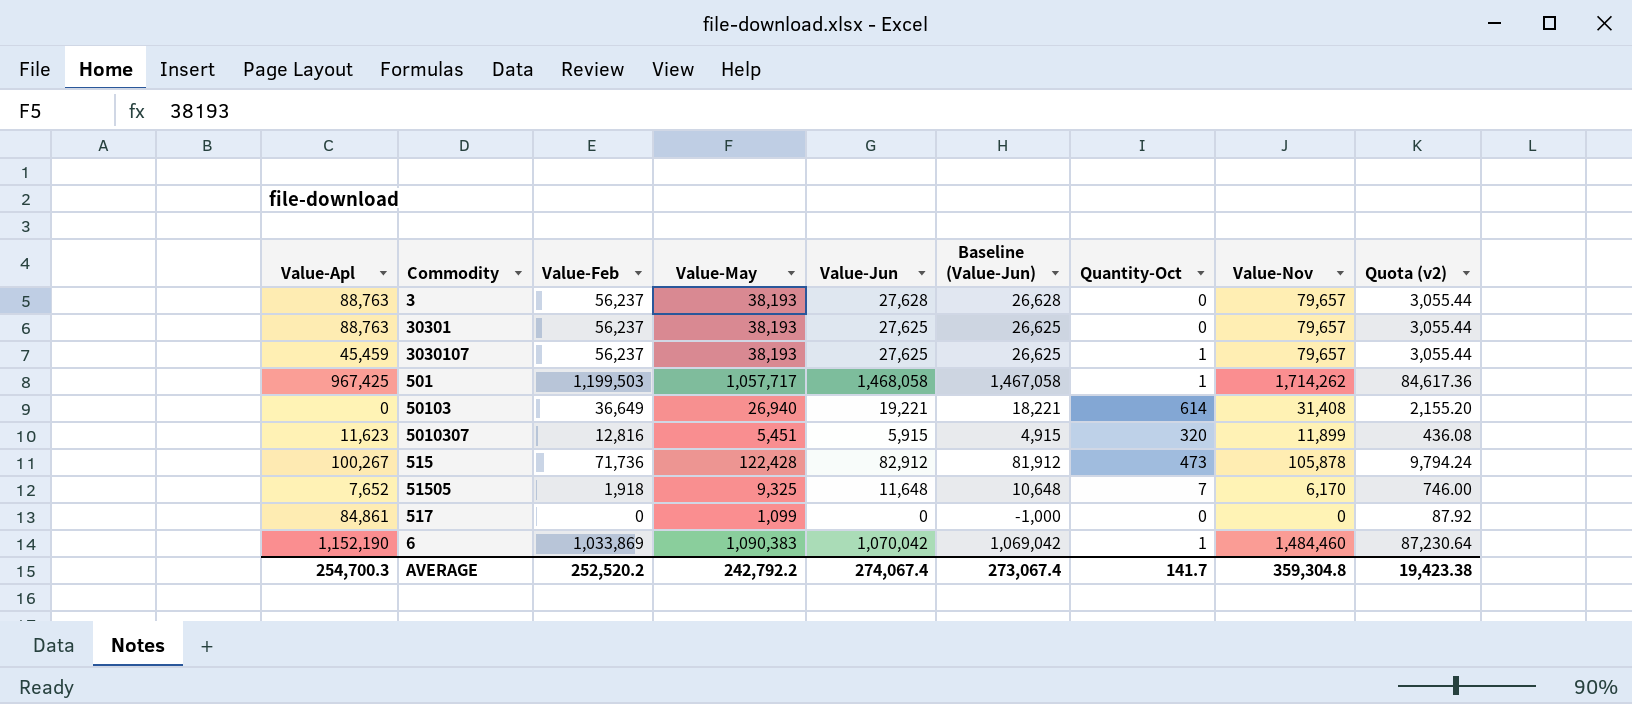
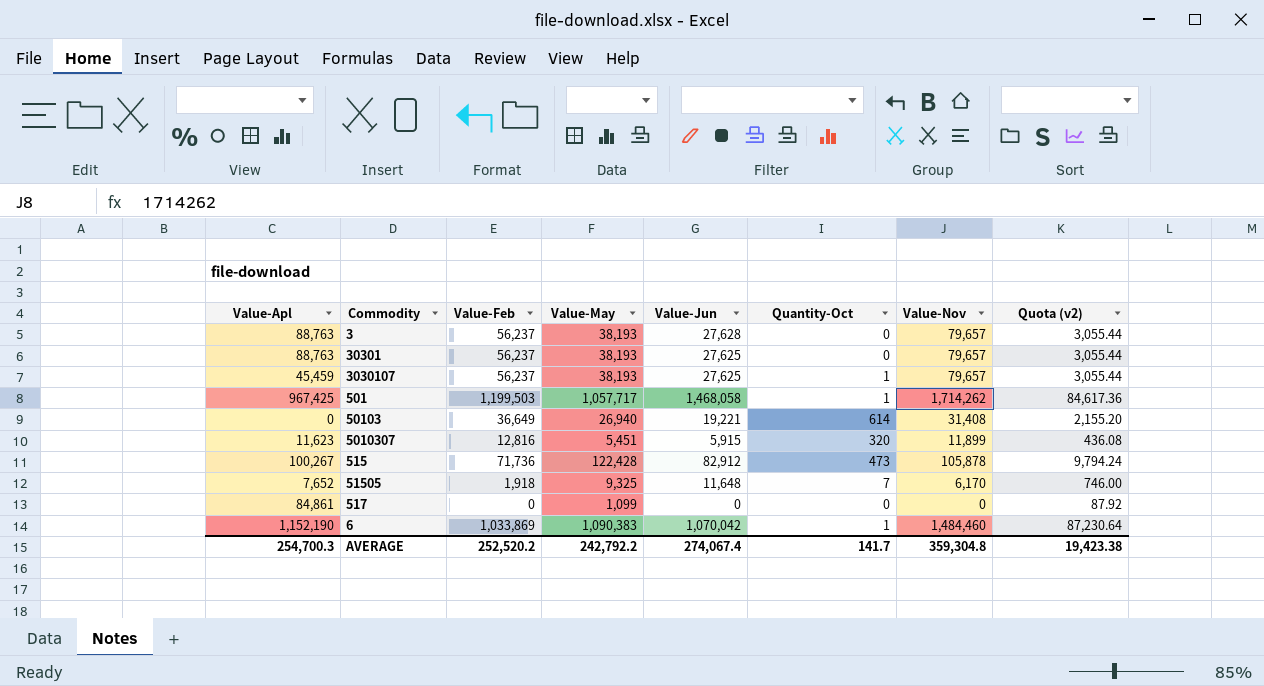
column Baseline (Value-Jun) | formula: [Value-Jun] - 1000 -> none

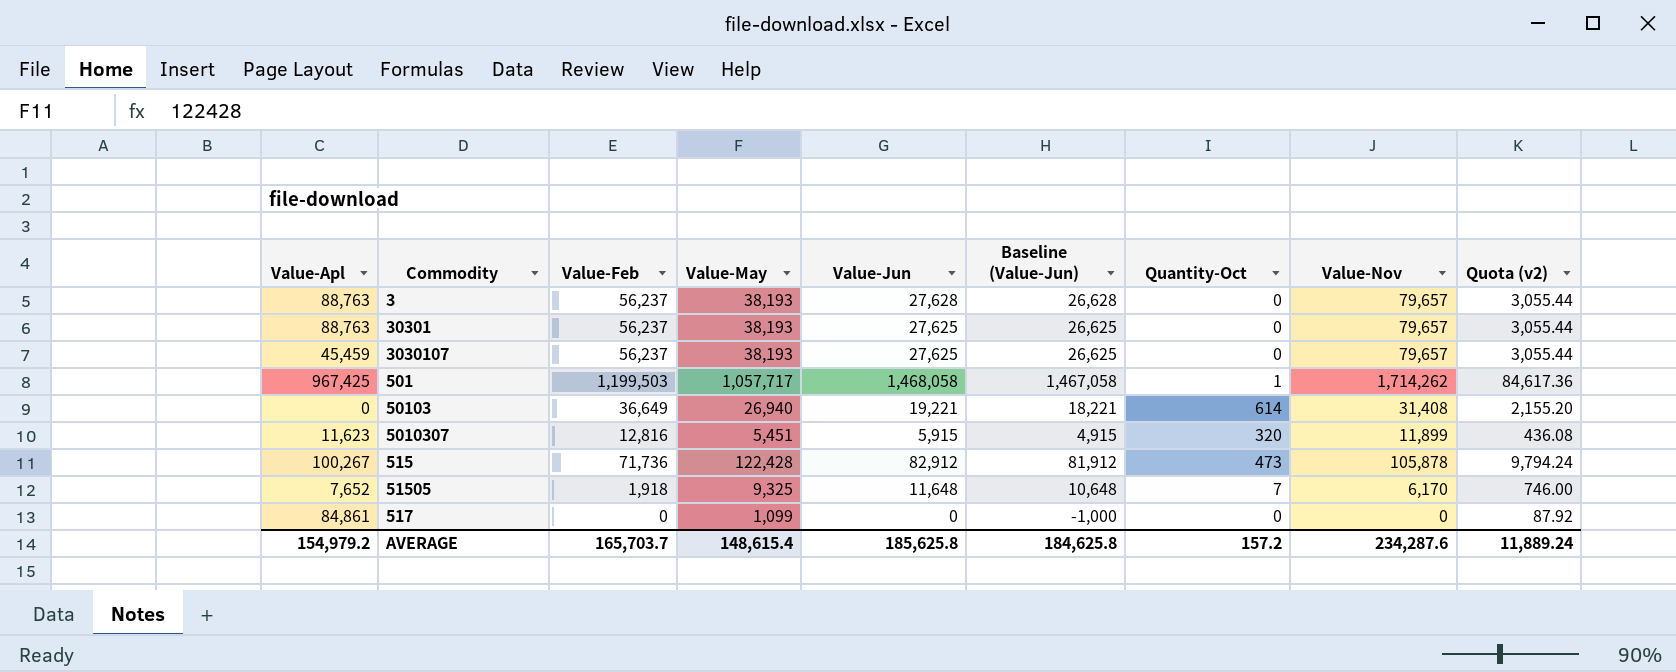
column Baseline (Value-Jun) | formula: none -> [Value-Jun] - 1000
row 6: 1,152,190 | 1,033,869 | 1,090,383 | 1,070,042 | 1 | 1,484,460 | 87,230.64 -> none
3030107 | Quantity-Oct: 1 -> 0
AVERAGE | Value-Apl: 254,700.3 -> 154,979.2
AVERAGE | Value-Feb: 252,520.2 -> 165,703.7
AVERAGE | Value-May: 242,792.2 -> 148,615.4
AVERAGE | Value-Jun: 274,067.4 -> 185,625.8
AVERAGE | Quantity-Oct: 141.7 -> 157.2
AVERAGE | Value-Nov: 359,304.8 -> 234,287.6
AVERAGE | Quota (v2): 19,423.38 -> 11,889.24

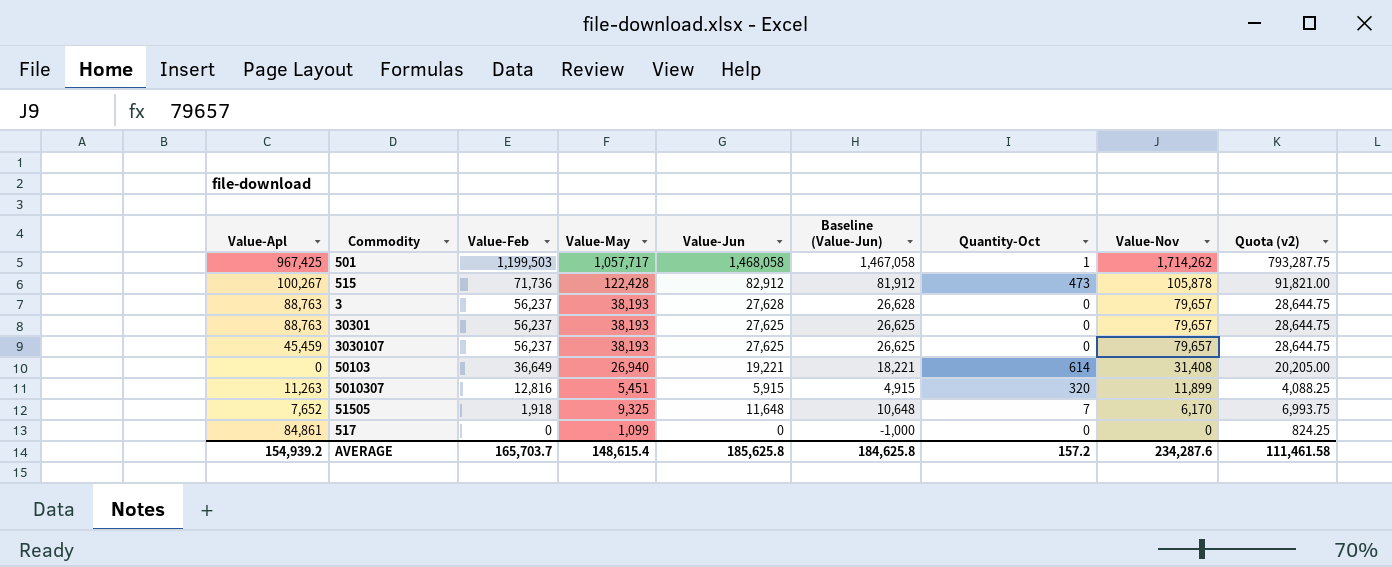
row order: none -> Value-Feb descending
column Quota (v2) | formula: [Value-May] * 0.08 -> [Value-May] * 0.75
5010307 | Value-Apl: 11,623 -> 11,263
AVERAGE | Value-Apl: 154,979.2 -> 154,939.2
AVERAGE | Quota (v2): 11,889.24 -> 111,461.58

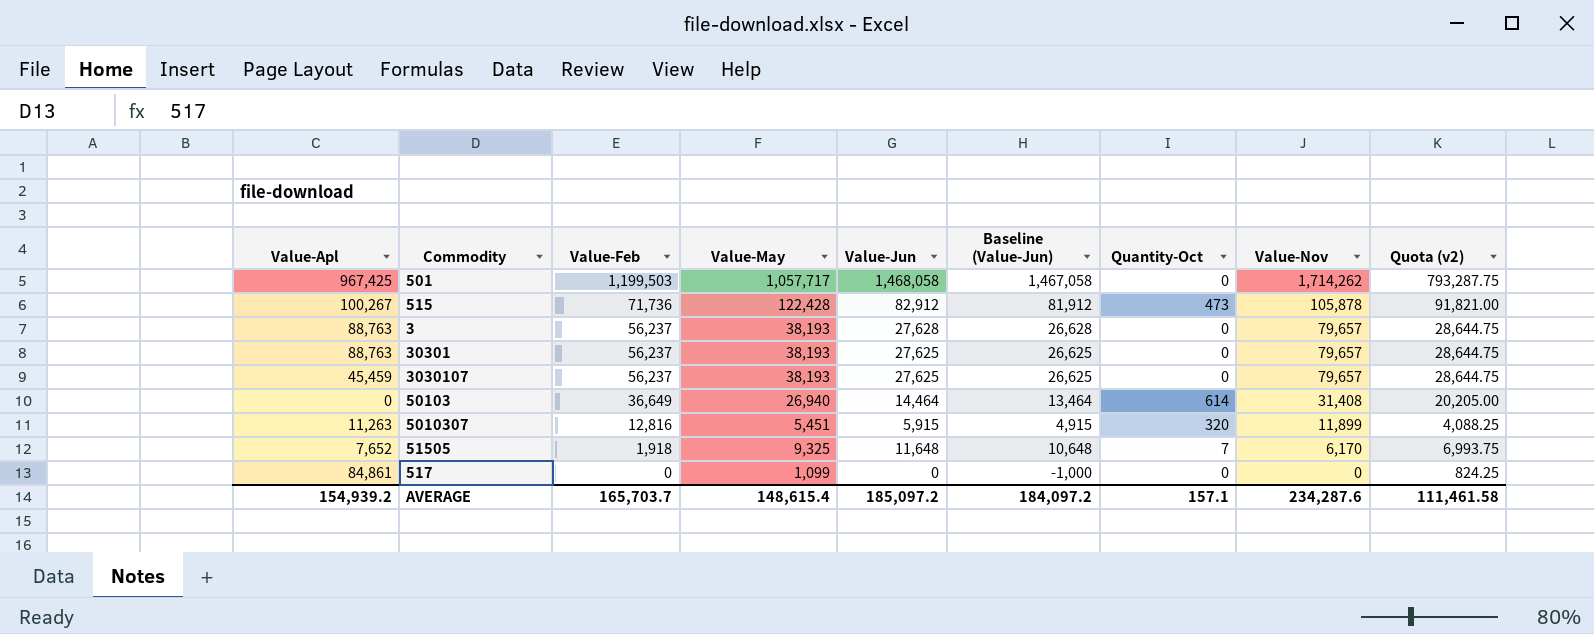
501 | Quantity-Oct: 1 -> 0
50103 | Value-Jun: 19,221 -> 14,464
50103 | Baseline (Value-Jun): 18,221 -> 13,464
AVERAGE | Value-Jun: 185,625.8 -> 185,097.2
AVERAGE | Baseline (Value-Jun): 184,625.8 -> 184,097.2
AVERAGE | Quantity-Oct: 157.2 -> 157.1

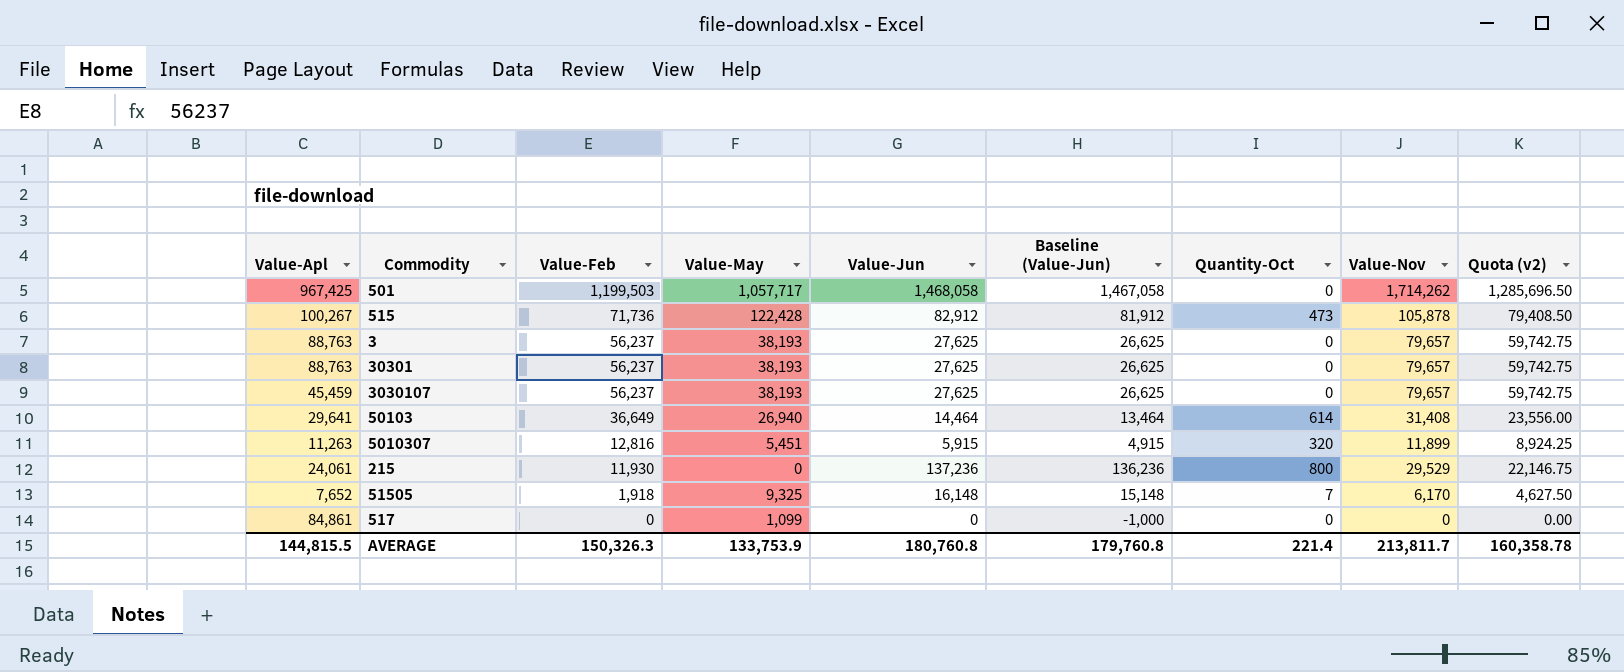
column Quota (v2) | formula: [Value-May] * 0.75 -> [Value-Nov] * 0.75
3 | Value-Jun: 27,628 -> 27,625
3 | Baseline (Value-Jun): 26,628 -> 26,625
50103 | Value-Apl: 0 -> 29,641
row 215: none -> 24,061 | 11,930 | 0 | 137,236 | 136,236 | 800 | 29,529 | 22,146.75
51505 | Value-Jun: 11,648 -> 16,148
51505 | Baseline (Value-Jun): 10,648 -> 15,148
AVERAGE | Value-Apl: 154,939.2 -> 144,815.5
AVERAGE | Value-Feb: 165,703.7 -> 150,326.3
AVERAGE | Value-May: 148,615.4 -> 133,753.9
AVERAGE | Value-Jun: 185,097.2 -> 180,760.8
AVERAGE | Baseline (Value-Jun): 184,097.2 -> 179,760.8
AVERAGE | Quantity-Oct: 157.1 -> 221.4
AVERAGE | Value-Nov: 234,287.6 -> 213,811.7
AVERAGE | Quota (v2): 111,461.58 -> 160,358.78

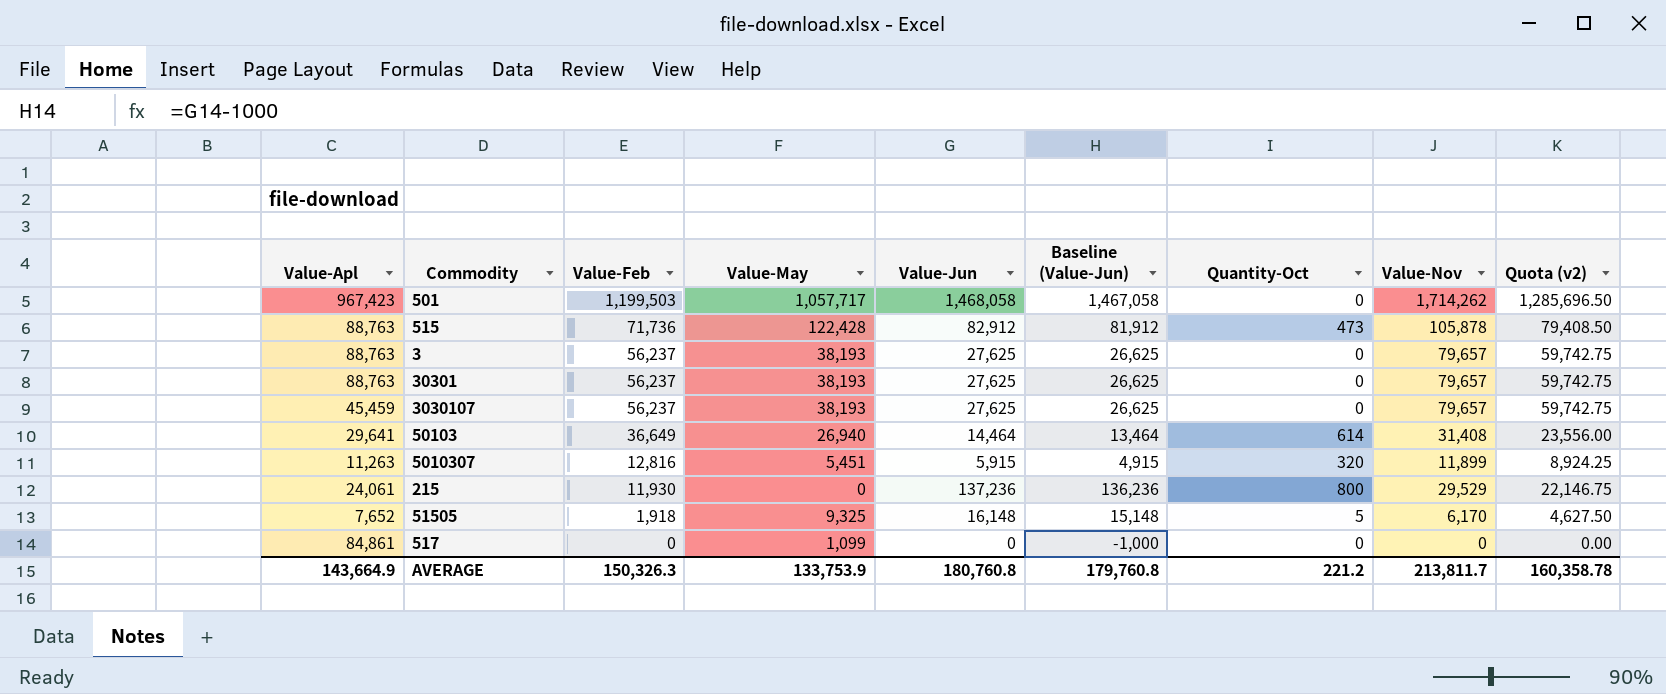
501 | Value-Apl: 967,425 -> 967,423
515 | Value-Apl: 100,267 -> 88,763
51505 | Quantity-Oct: 7 -> 5
AVERAGE | Value-Apl: 144,815.5 -> 143,664.9
AVERAGE | Quantity-Oct: 221.4 -> 221.2

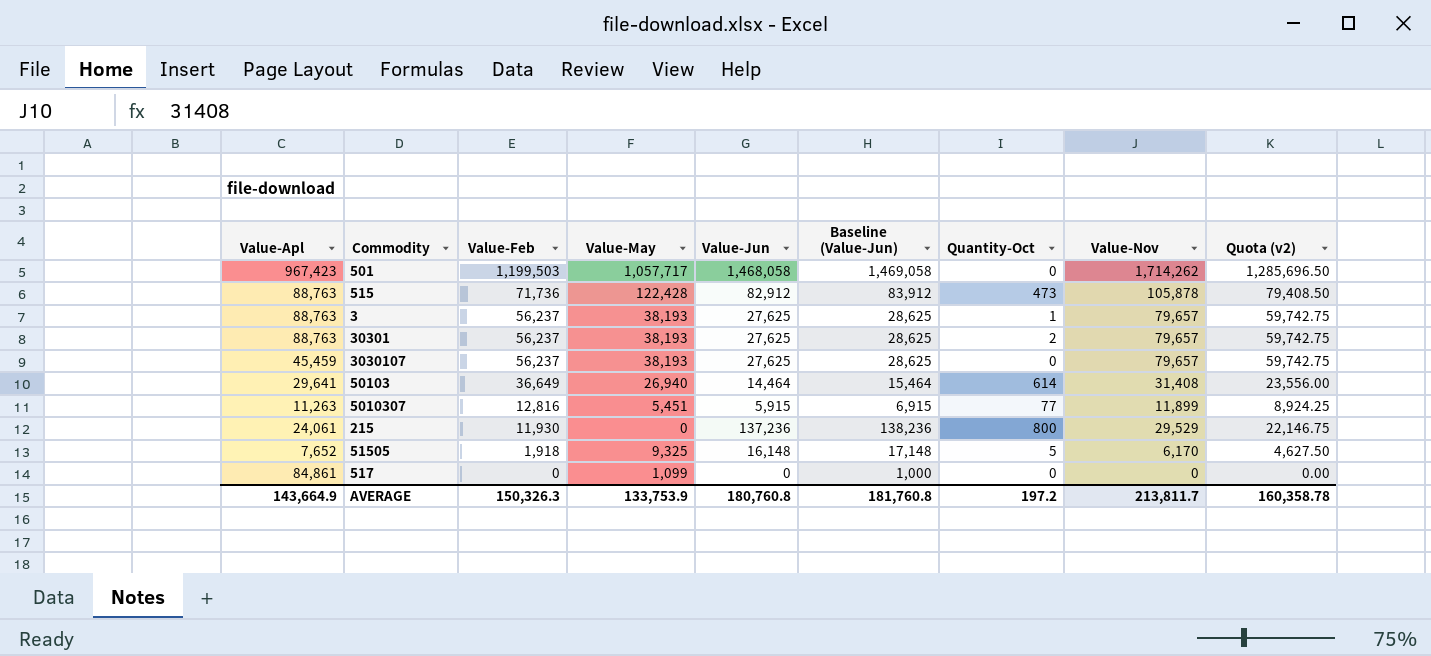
column Baseline (Value-Jun) | formula: [Value-Jun] - 1000 -> [Value-Jun] + 1000
3 | Quantity-Oct: 0 -> 1
30301 | Quantity-Oct: 0 -> 2
5010307 | Quantity-Oct: 320 -> 77
AVERAGE | Baseline (Value-Jun): 179,760.8 -> 181,760.8
AVERAGE | Quantity-Oct: 221.2 -> 197.2

